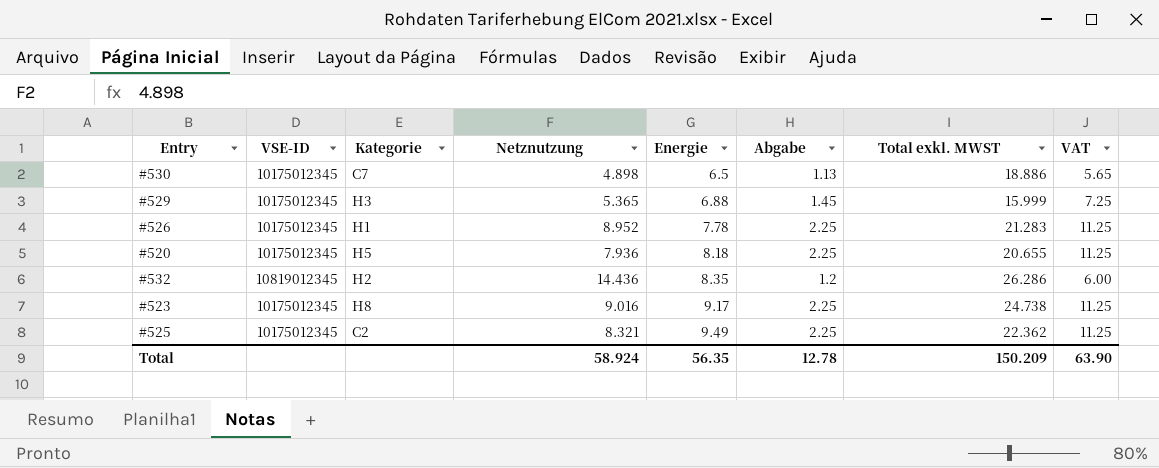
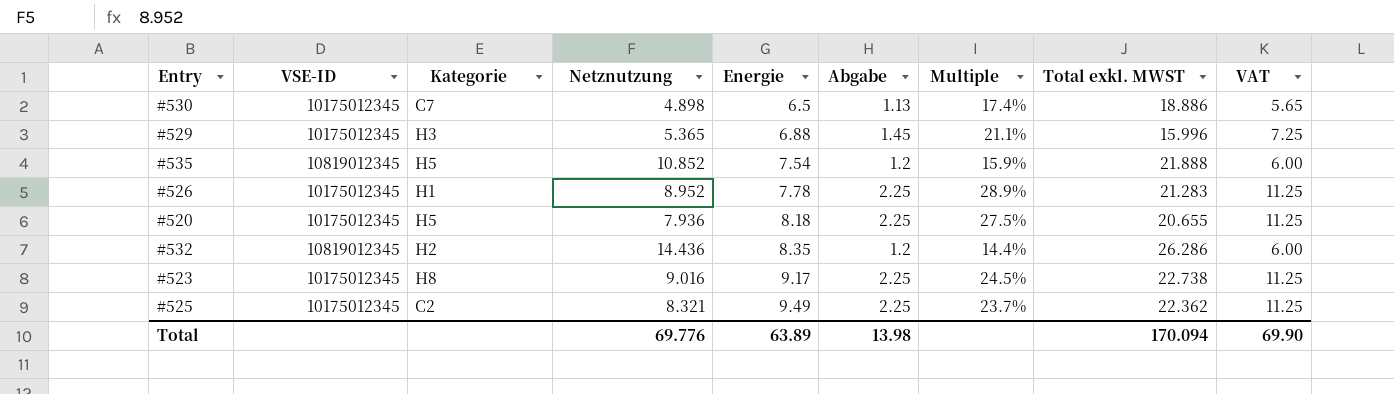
column Multiple | formula: none -> [Abgabe] / [Energie]
#529 | Total exkl. MWST: 15.999 -> 15.996
row #535: none -> 10819012345 | H5 | 10.852 | 7.54 | 1.2 | 15.9% | 21.888 | 6.00
#523 | Total exkl. MWST: 24.738 -> 22.738
Total | Netznutzung: 58.924 -> 69.776
Total | Energie: 56.35 -> 63.89
Total | Abgabe: 12.78 -> 13.98
Total | Total exkl. MWST: 150.209 -> 170.094
Total | VAT: 63.90 -> 69.90

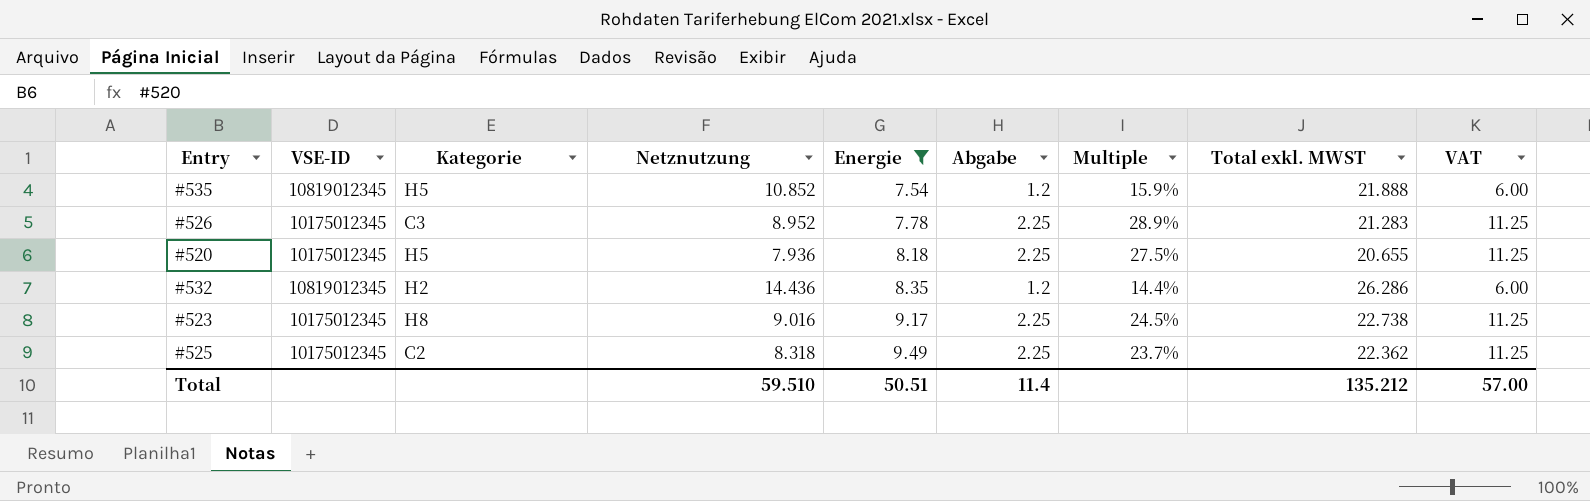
filter: none -> Energie >= 7.54
#526 | Kategorie: H1 -> C3
#525 | Netznutzung: 8.321 -> 8.318
Total | Netznutzung: 69.776 -> 59.510
Total | Energie: 63.89 -> 50.51
Total | Abgabe: 13.98 -> 11.4
Total | Total exkl. MWST: 170.094 -> 135.212
Total | VAT: 69.90 -> 57.00

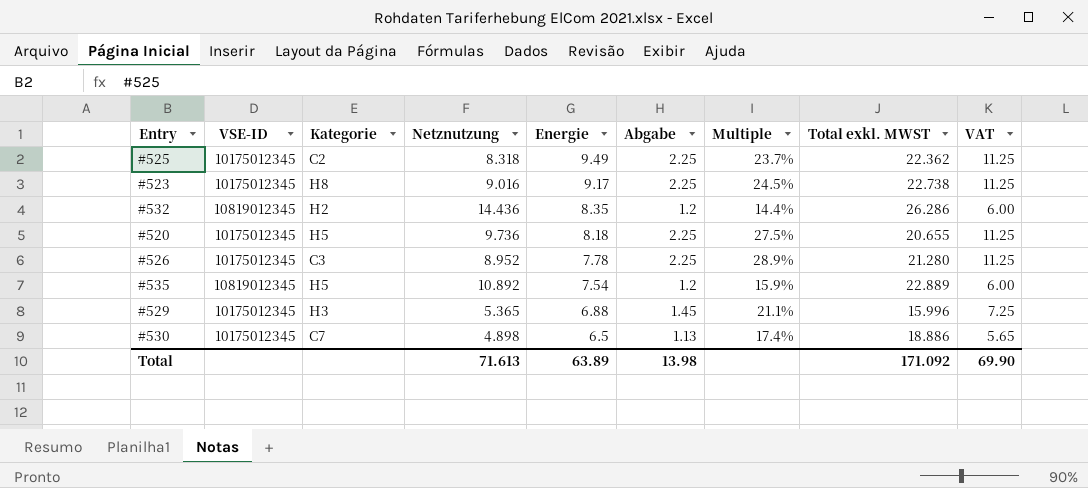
filter: Energie >= 7.54 -> none
row order: Energie ascending -> Energie descending
#520 | Netznutzung: 7.936 -> 9.736
#526 | Total exkl. MWST: 21.283 -> 21.280
#535 | Netznutzung: 10.852 -> 10.892
#535 | Total exkl. MWST: 21.888 -> 22.889
Total | Netznutzung: 59.510 -> 71.613
Total | Energie: 50.51 -> 63.89
Total | Abgabe: 11.4 -> 13.98
Total | Total exkl. MWST: 135.212 -> 171.092
Total | VAT: 57.00 -> 69.90

